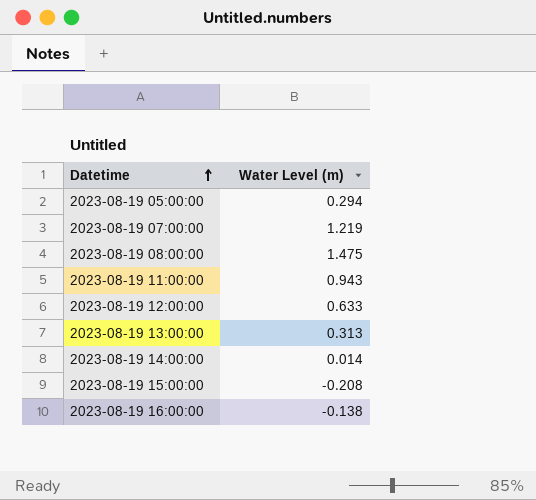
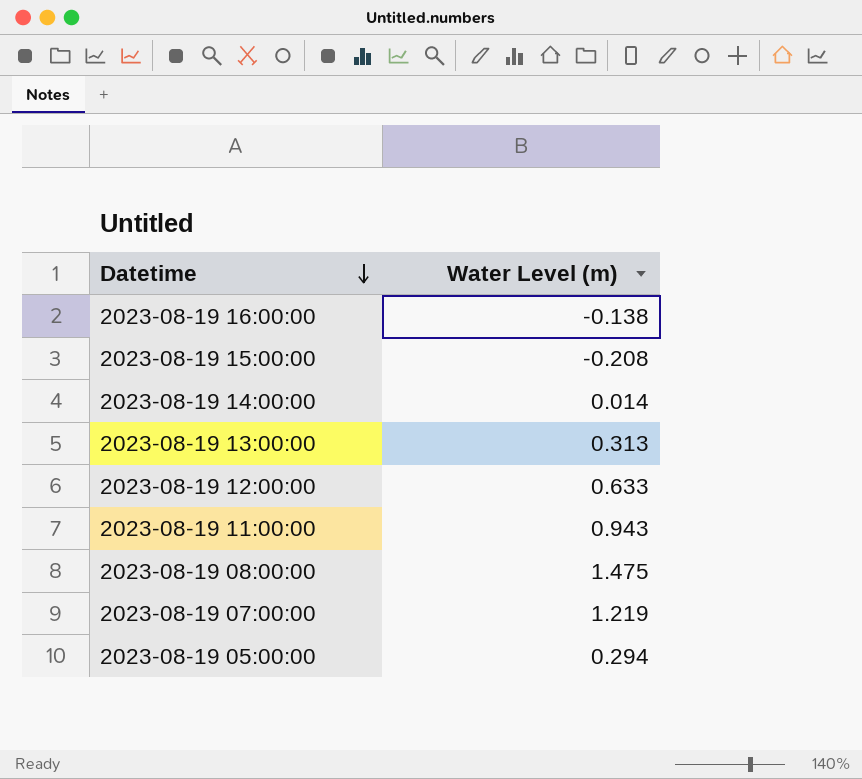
row order: Datetime ascending -> Datetime descending

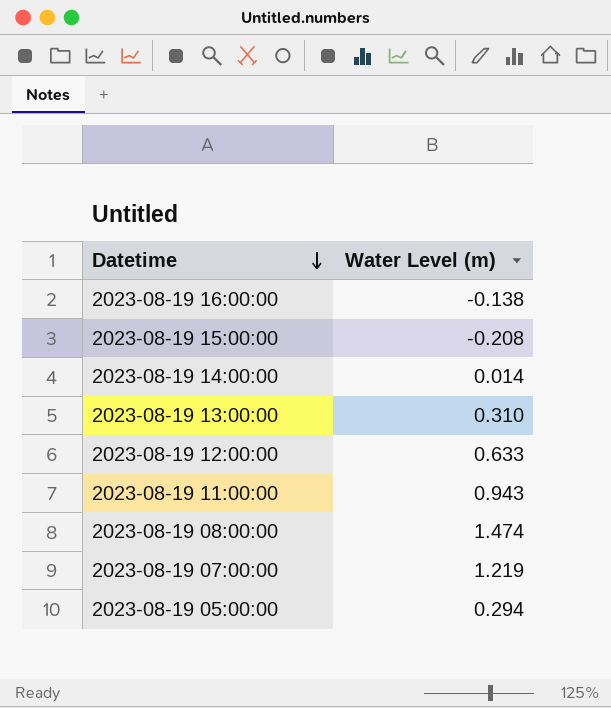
2023-08-19 13:00:00 | Water Level (m): 0.313 -> 0.310
2023-08-19 08:00:00 | Water Level (m): 1.475 -> 1.474

